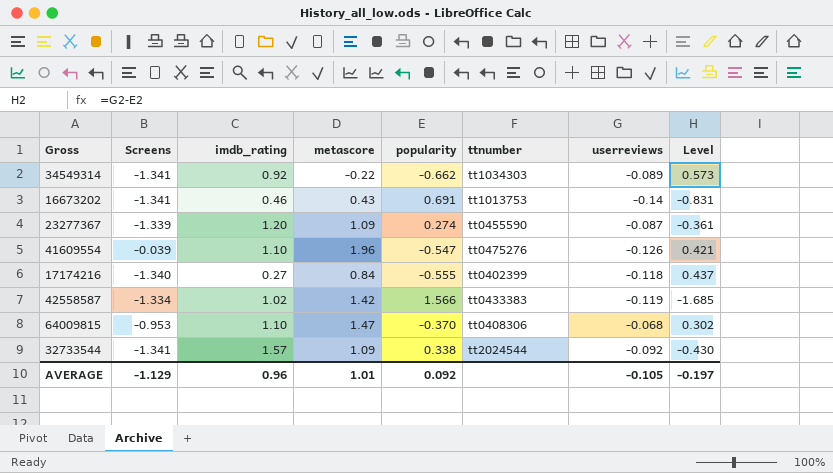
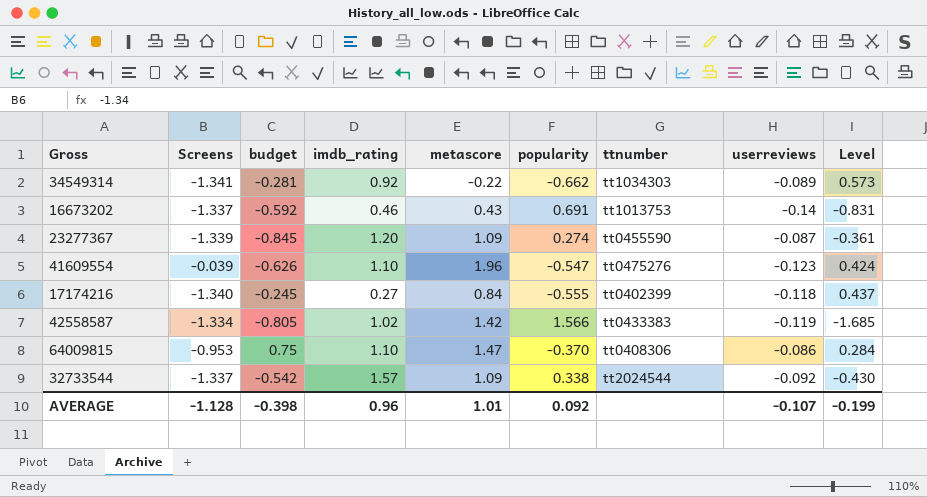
column budget | position: none -> 3
16673202 | Screens: -1.341 -> -1.337
41609554 | userreviews: -0.126 -> -0.123
41609554 | Level: 0.421 -> 0.424
64009815 | userreviews: -0.068 -> -0.086
64009815 | Level: 0.302 -> 0.284
32733544 | Screens: -1.341 -> -1.337
AVERAGE | Screens: -1.129 -> -1.128
AVERAGE | userreviews: -0.105 -> -0.107
AVERAGE | Level: -0.197 -> -0.199

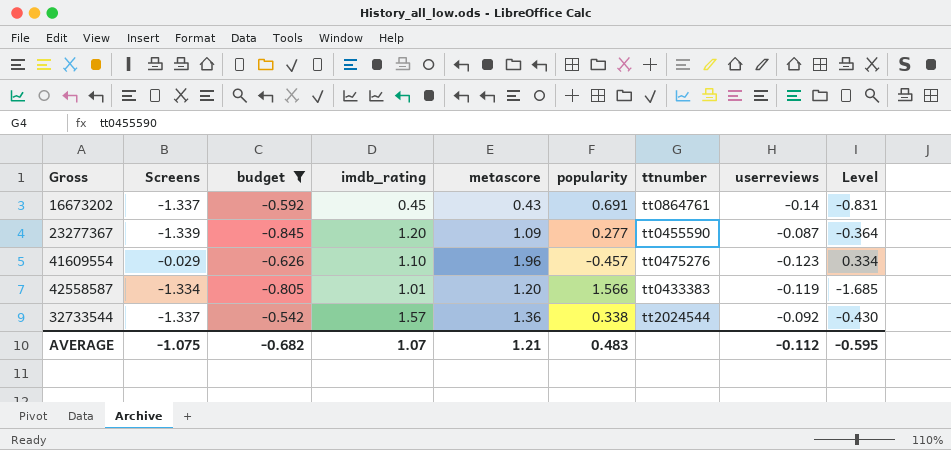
filter: none -> budget <= -0.542
16673202 | imdb_rating: 0.46 -> 0.45
16673202 | ttnumber: tt1013753 -> tt0864761
23277367 | popularity: 0.274 -> 0.277
23277367 | Level: -0.361 -> -0.364
41609554 | Screens: -0.039 -> -0.029
41609554 | popularity: -0.547 -> -0.457
41609554 | Level: 0.424 -> 0.334
42558587 | imdb_rating: 1.02 -> 1.01
42558587 | metascore: 1.42 -> 1.20
32733544 | metascore: 1.09 -> 1.36
AVERAGE | Screens: -1.128 -> -1.075
AVERAGE | budget: -0.398 -> -0.682
AVERAGE | imdb_rating: 0.96 -> 1.07
AVERAGE | metascore: 1.01 -> 1.21
AVERAGE | popularity: 0.092 -> 0.483
AVERAGE | userreviews: -0.107 -> -0.112
AVERAGE | Level: -0.199 -> -0.595

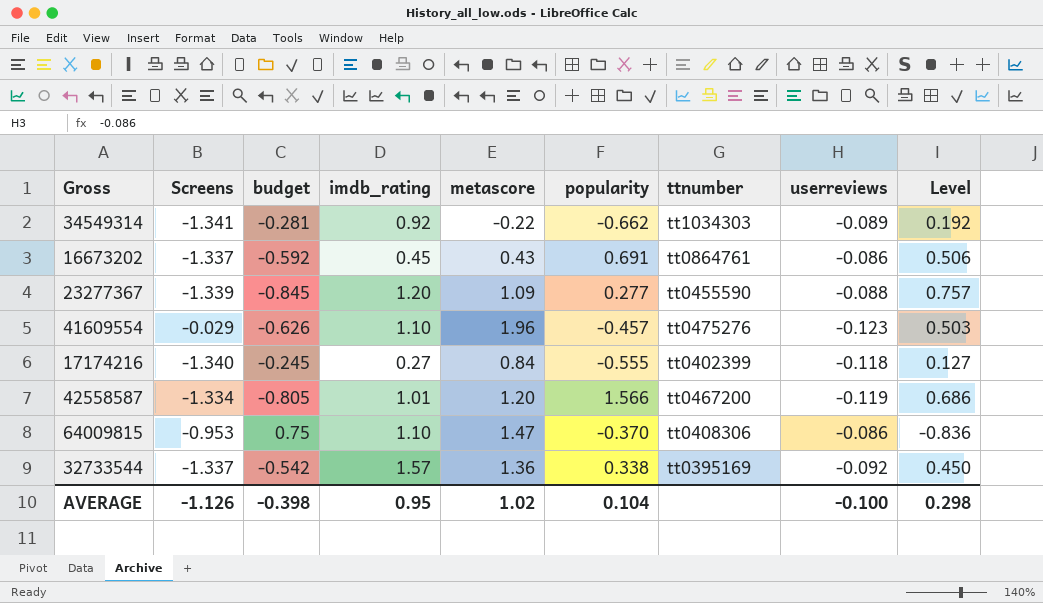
filter: budget <= -0.542 -> none
column Level | formula: [userreviews] - [popularity] -> [userreviews] - [budget]
16673202 | userreviews: -0.14 -> -0.086
23277367 | userreviews: -0.087 -> -0.088
42558587 | ttnumber: tt0433383 -> tt0467200
32733544 | ttnumber: tt2024544 -> tt0395169
AVERAGE | Screens: -1.075 -> -1.126
AVERAGE | budget: -0.682 -> -0.398
AVERAGE | imdb_rating: 1.07 -> 0.95
AVERAGE | metascore: 1.21 -> 1.02
AVERAGE | popularity: 0.483 -> 0.104
AVERAGE | userreviews: -0.112 -> -0.100
AVERAGE | Level: -0.595 -> 0.298

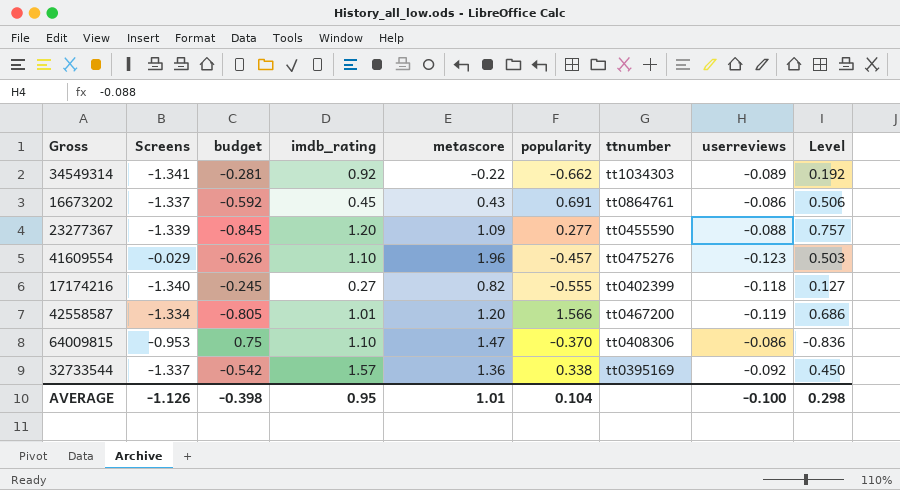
17174216 | metascore: 0.84 -> 0.82
AVERAGE | metascore: 1.02 -> 1.01

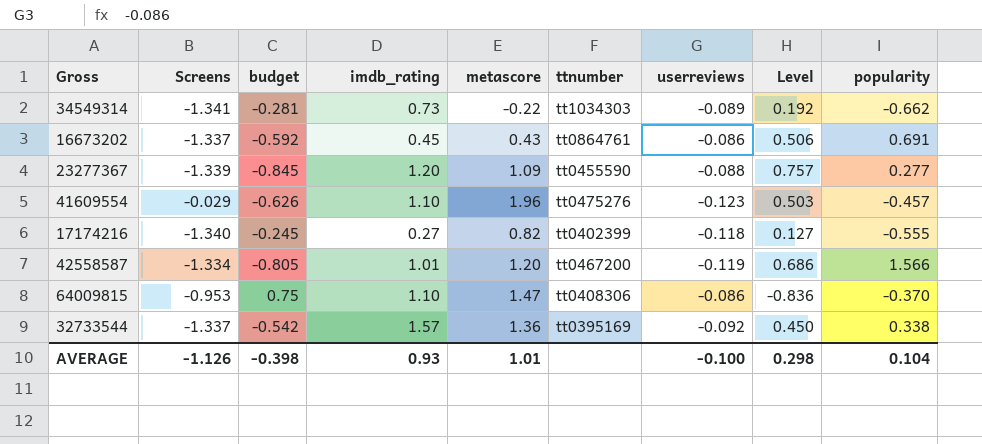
column popularity | position: 6 -> 9
34549314 | imdb_rating: 0.92 -> 0.73
AVERAGE | imdb_rating: 0.95 -> 0.93

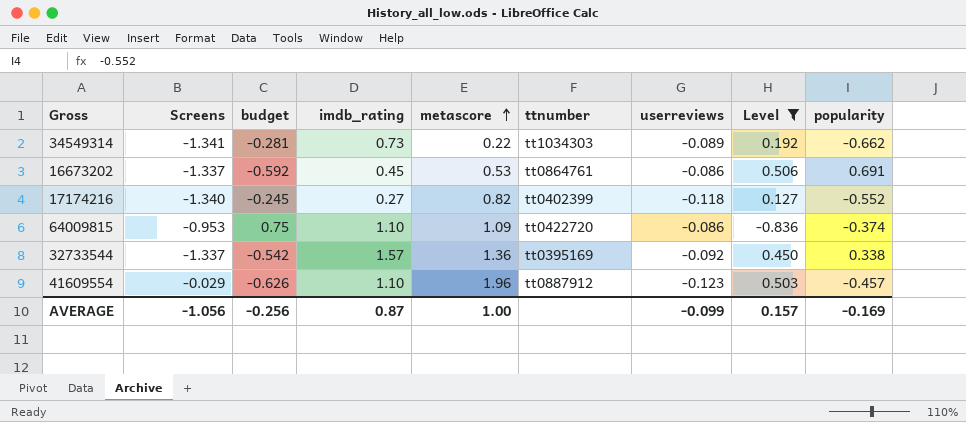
filter: none -> Level <= 0.506
row order: none -> metascore ascending
34549314 | metascore: -0.22 -> 0.22
16673202 | metascore: 0.43 -> 0.53
17174216 | popularity: -0.555 -> -0.552
64009815 | metascore: 1.47 -> 1.09
64009815 | ttnumber: tt0408306 -> tt0422720
64009815 | popularity: -0.370 -> -0.374
41609554 | ttnumber: tt0475276 -> tt0887912
AVERAGE | Screens: -1.126 -> -1.056
AVERAGE | budget: -0.398 -> -0.256
AVERAGE | imdb_rating: 0.93 -> 0.87
AVERAGE | metascore: 1.01 -> 1.00
AVERAGE | userreviews: -0.100 -> -0.099
AVERAGE | Level: 0.298 -> 0.157
AVERAGE | popularity: 0.104 -> -0.169

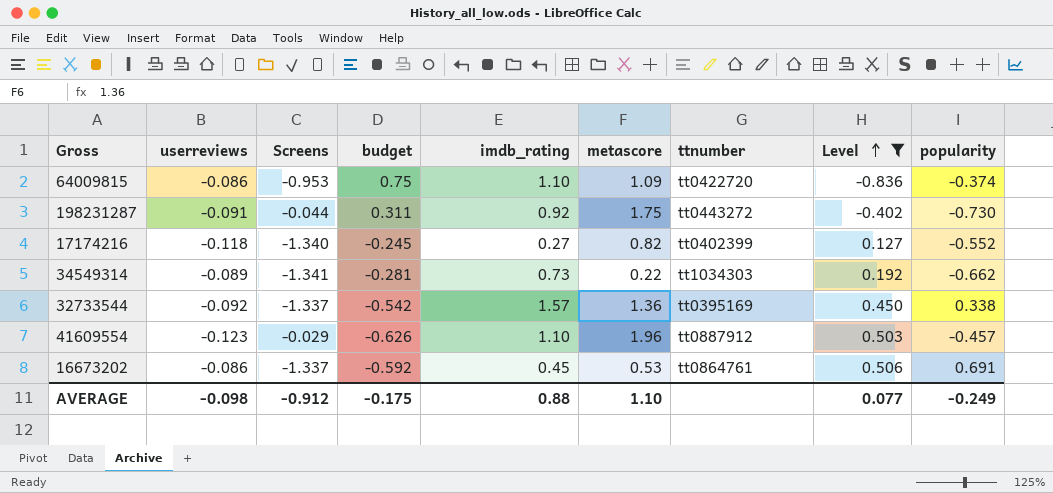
row order: metascore ascending -> Level ascending
column userreviews | position: 7 -> 2
row 198231287: none -> -0.091 | -0.044 | 0.311 | 0.92 | 1.75 | tt0443272 | -0.402 | -0.730
AVERAGE | userreviews: -0.099 -> -0.098
AVERAGE | Screens: -1.056 -> -0.912
AVERAGE | budget: -0.256 -> -0.175
AVERAGE | imdb_rating: 0.87 -> 0.88
AVERAGE | metascore: 1.00 -> 1.10
AVERAGE | Level: 0.157 -> 0.077
AVERAGE | popularity: -0.169 -> -0.249

